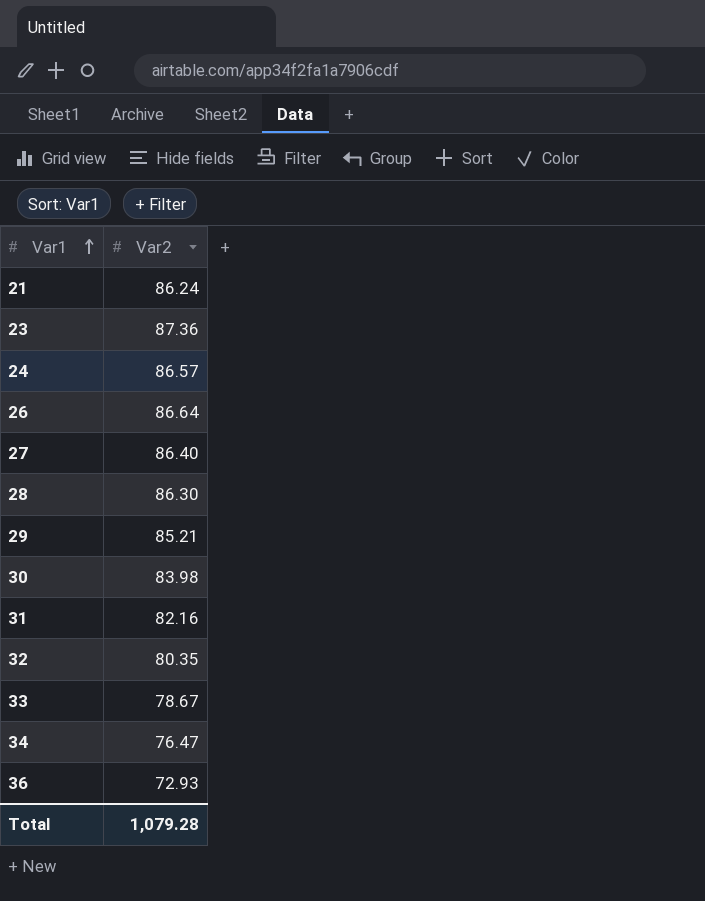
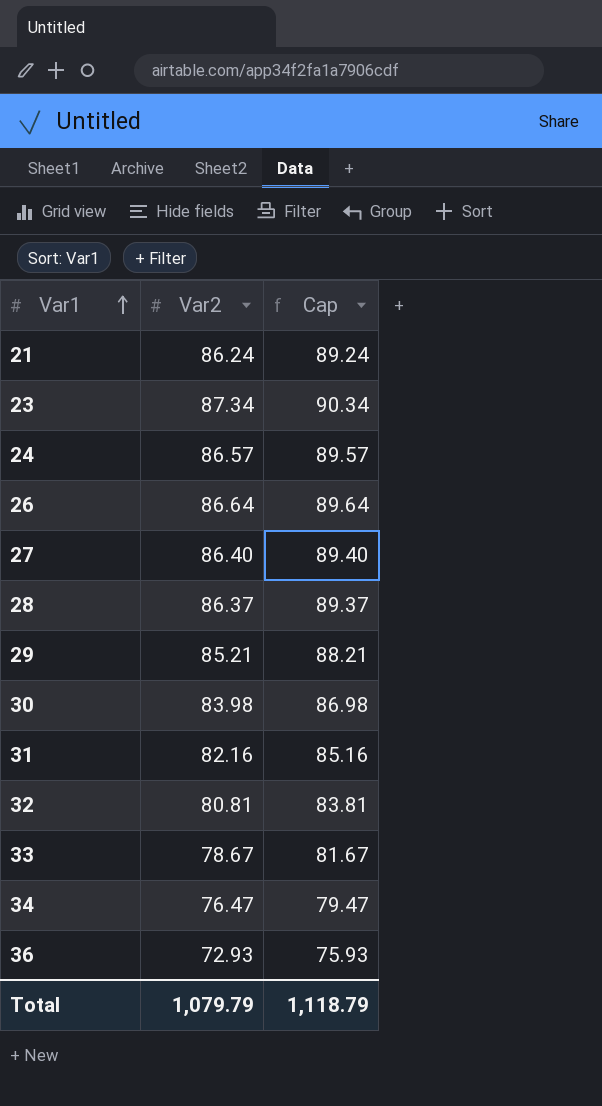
column Cap | formula: none -> [Var2] + 3
23 | Var2: 87.36 -> 87.34
28 | Var2: 86.30 -> 86.37
32 | Var2: 80.35 -> 80.81
Total | Var2: 1,079.28 -> 1,079.79

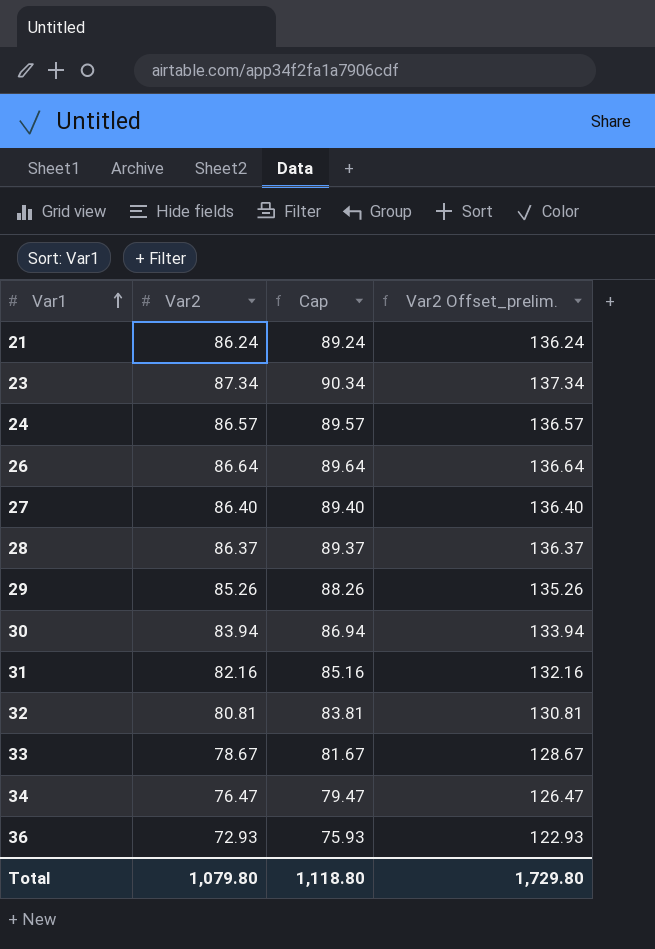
column Var2 Offset_prelim. | formula: none -> [Var2] + 50
29 | Var2: 85.21 -> 85.26
29 | Cap: 88.21 -> 88.26
30 | Var2: 83.98 -> 83.94
30 | Cap: 86.98 -> 86.94
Total | Var2: 1,079.79 -> 1,079.80
Total | Cap: 1,118.79 -> 1,118.80

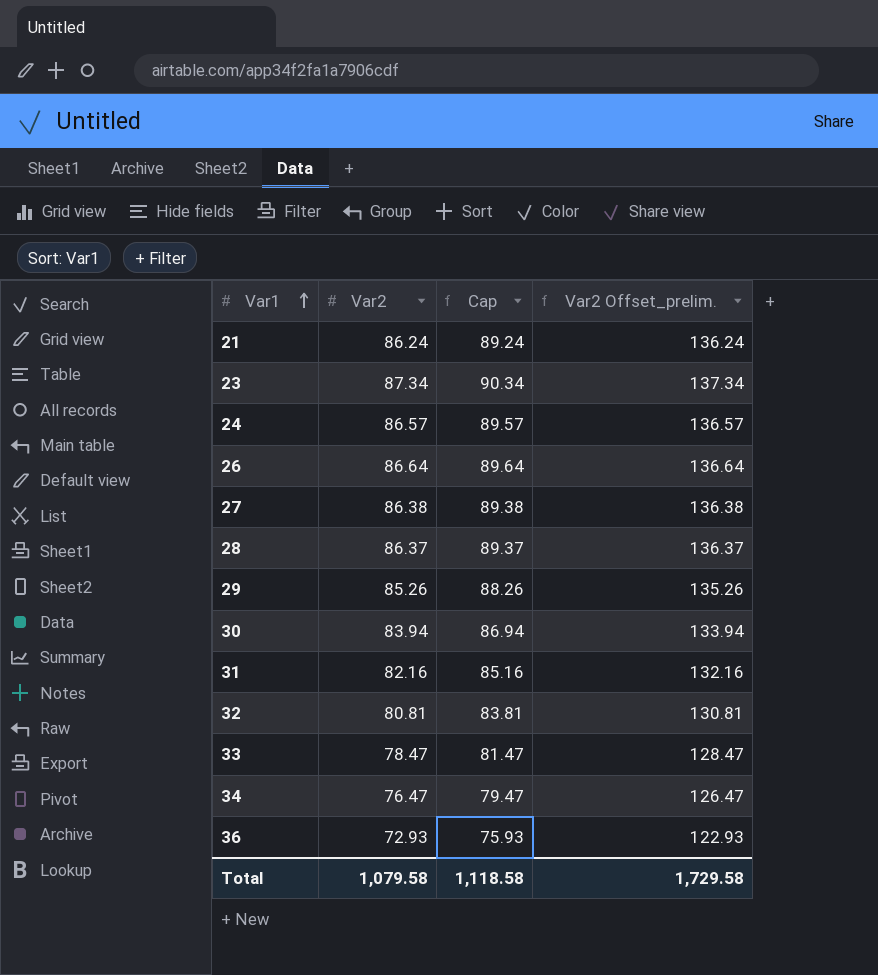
27 | Var2: 86.40 -> 86.38
27 | Cap: 89.40 -> 89.38
27 | Var2 Offset_prelim.: 136.40 -> 136.38
33 | Var2: 78.67 -> 78.47
33 | Cap: 81.67 -> 81.47
33 | Var2 Offset_prelim.: 128.67 -> 128.47
Total | Var2: 1,079.80 -> 1,079.58
Total | Cap: 1,118.80 -> 1,118.58
Total | Var2 Offset_prelim.: 1,729.80 -> 1,729.58

